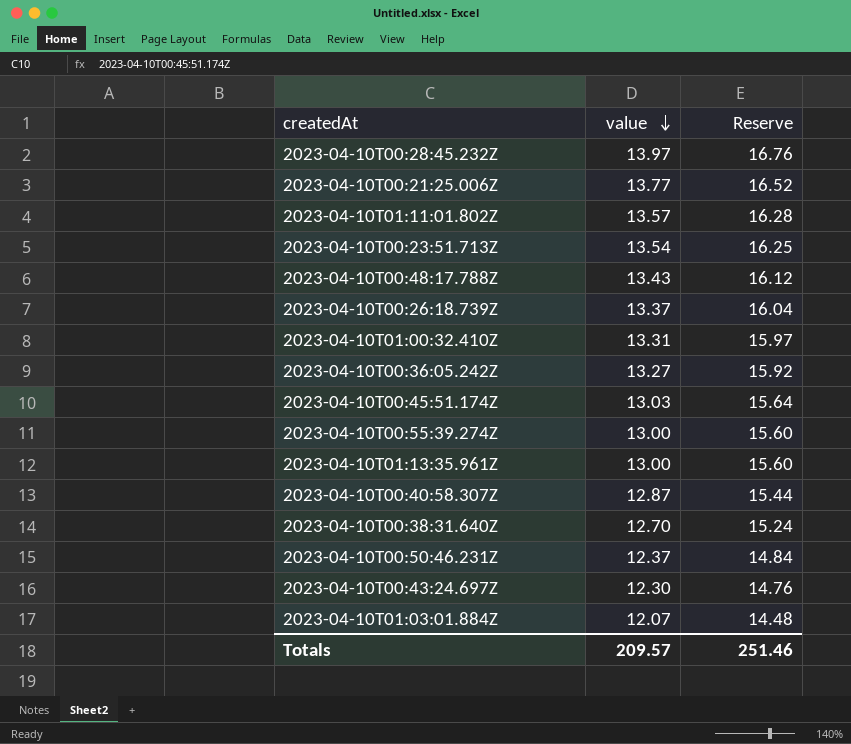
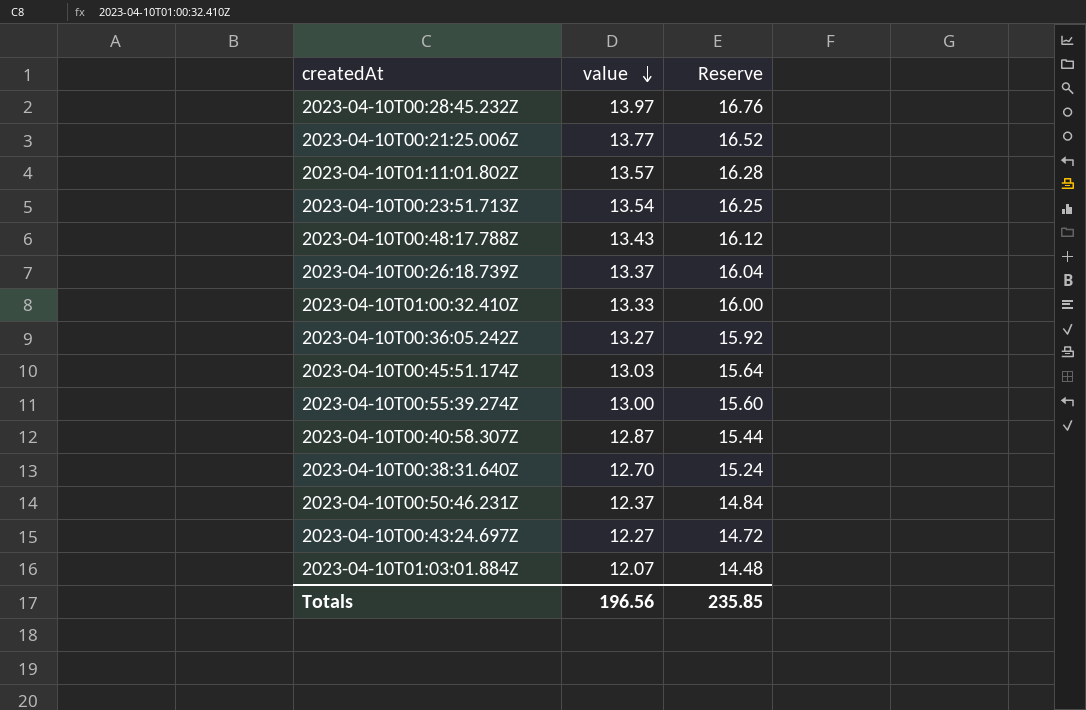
row 2023-04-10T01:13:35.961Z: 13.00 | 15.60 -> none
2023-04-10T01:00:32.410Z | value: 13.31 -> 13.33
2023-04-10T01:00:32.410Z | Reserve: 15.97 -> 16.00
2023-04-10T00:43:24.697Z | value: 12.30 -> 12.27
2023-04-10T00:43:24.697Z | Reserve: 14.76 -> 14.72
Totals | value: 209.57 -> 196.56
Totals | Reserve: 251.46 -> 235.85

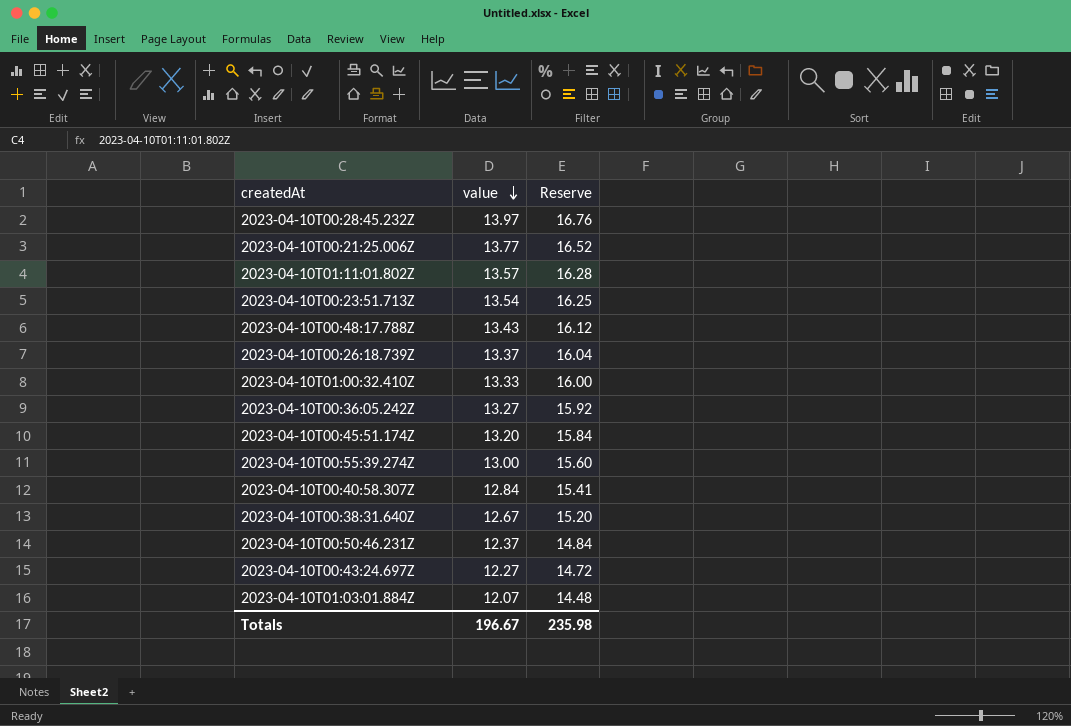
2023-04-10T00:45:51.174Z | value: 13.03 -> 13.20
2023-04-10T00:45:51.174Z | Reserve: 15.64 -> 15.84
2023-04-10T00:40:58.307Z | value: 12.87 -> 12.84
2023-04-10T00:40:58.307Z | Reserve: 15.44 -> 15.41
2023-04-10T00:38:31.640Z | value: 12.70 -> 12.67
2023-04-10T00:38:31.640Z | Reserve: 15.24 -> 15.20
Totals | value: 196.56 -> 196.67
Totals | Reserve: 235.85 -> 235.98

